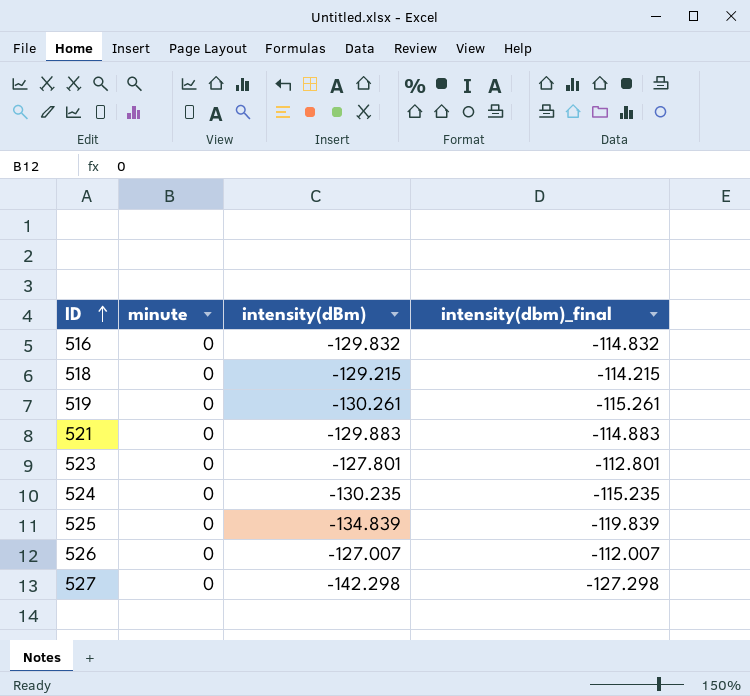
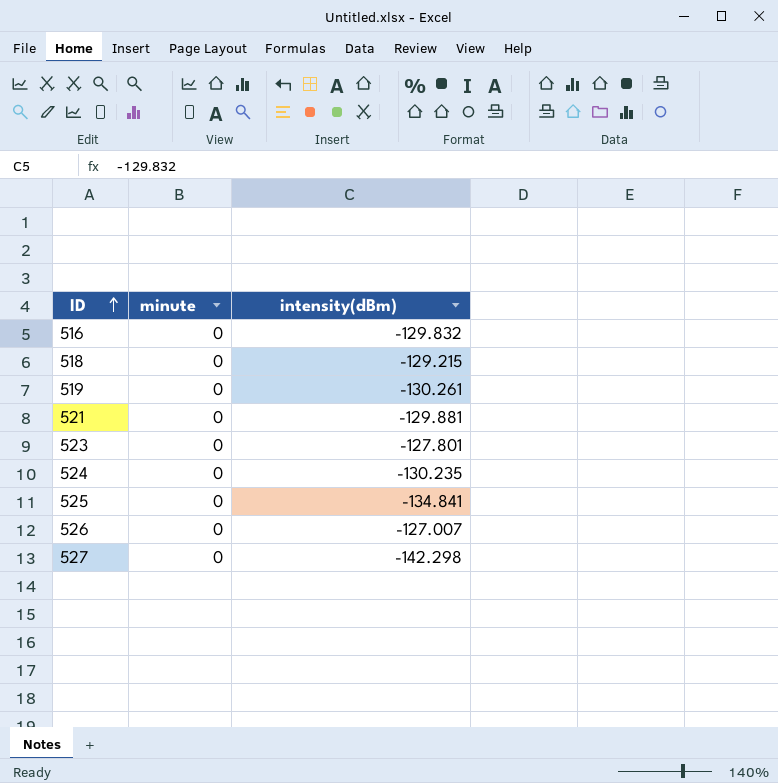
column intensity(dbm)_final | formula: [intensity(dBm)] + 15 -> none
521 | intensity(dBm): -129.883 -> -129.881
525 | intensity(dBm): -134.839 -> -134.841

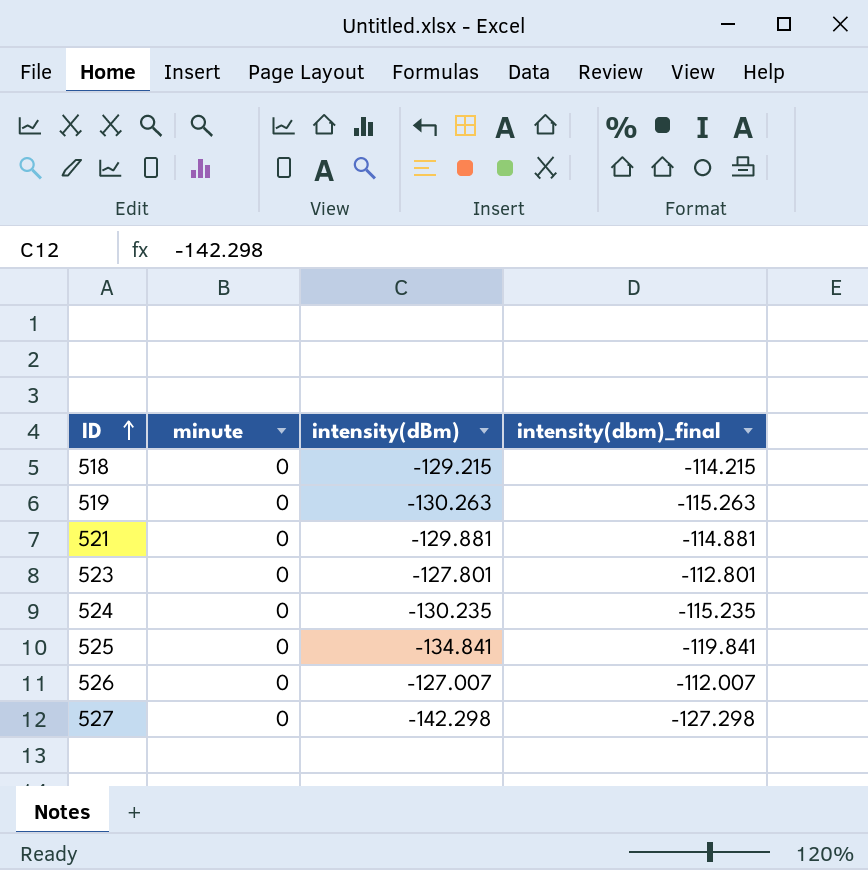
column intensity(dbm)_final | formula: none -> [intensity(dBm)] + 15
row 516: 0 | -129.832 -> none
519 | intensity(dBm): -130.261 -> -130.263

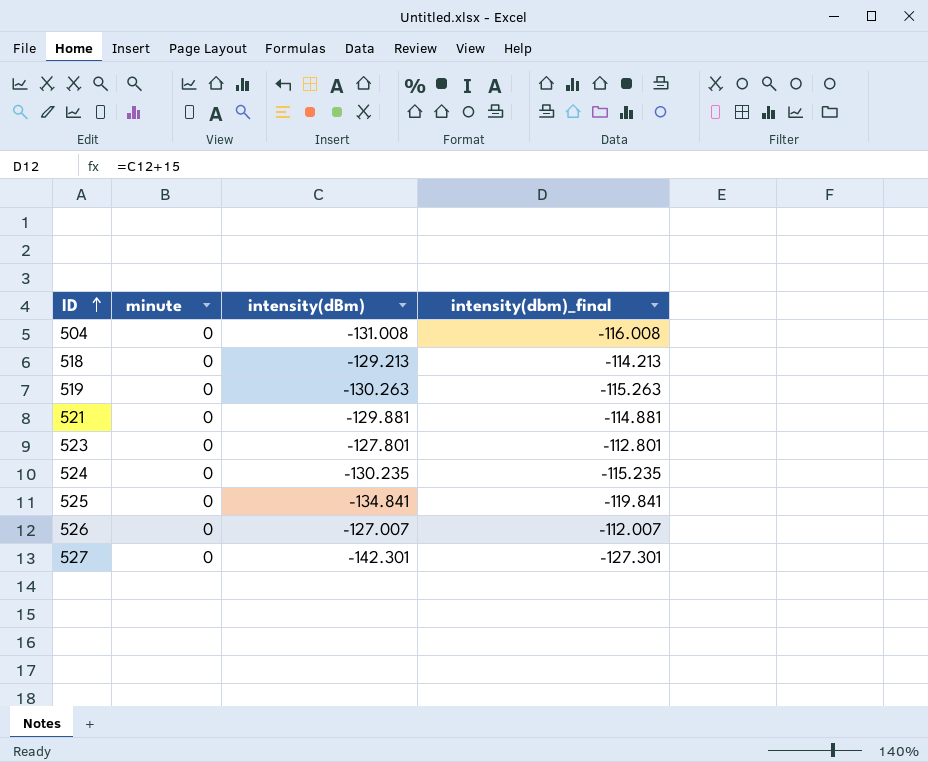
row 504: none -> 0 | -131.008 | -116.008
518 | intensity(dBm): -129.215 -> -129.213
518 | intensity(dbm)_final: -114.215 -> -114.213
527 | intensity(dBm): -142.298 -> -142.301
527 | intensity(dbm)_final: -127.298 -> -127.301

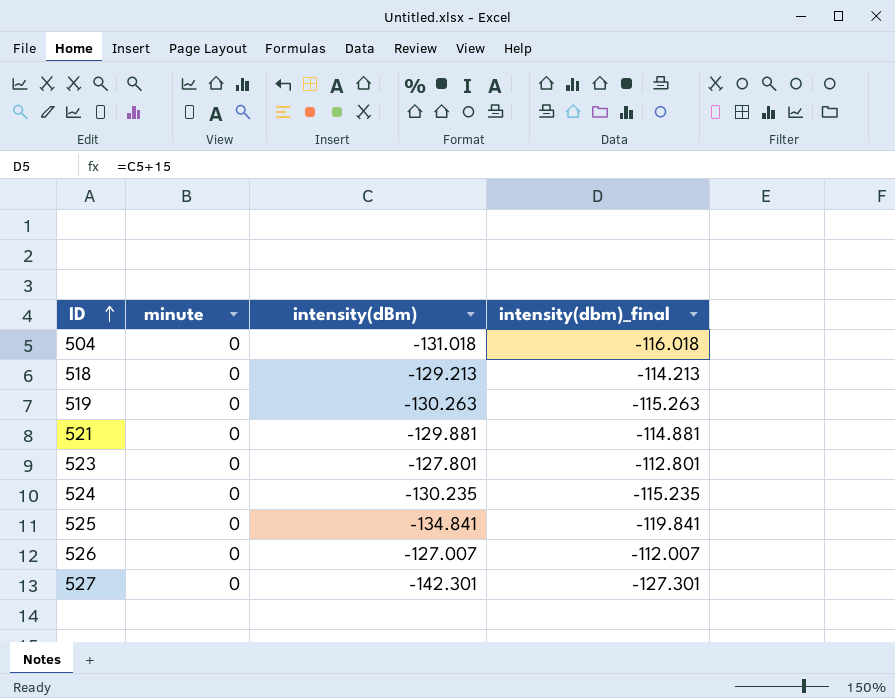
504 | intensity(dBm): -131.008 -> -131.018
504 | intensity(dbm)_final: -116.008 -> -116.018

